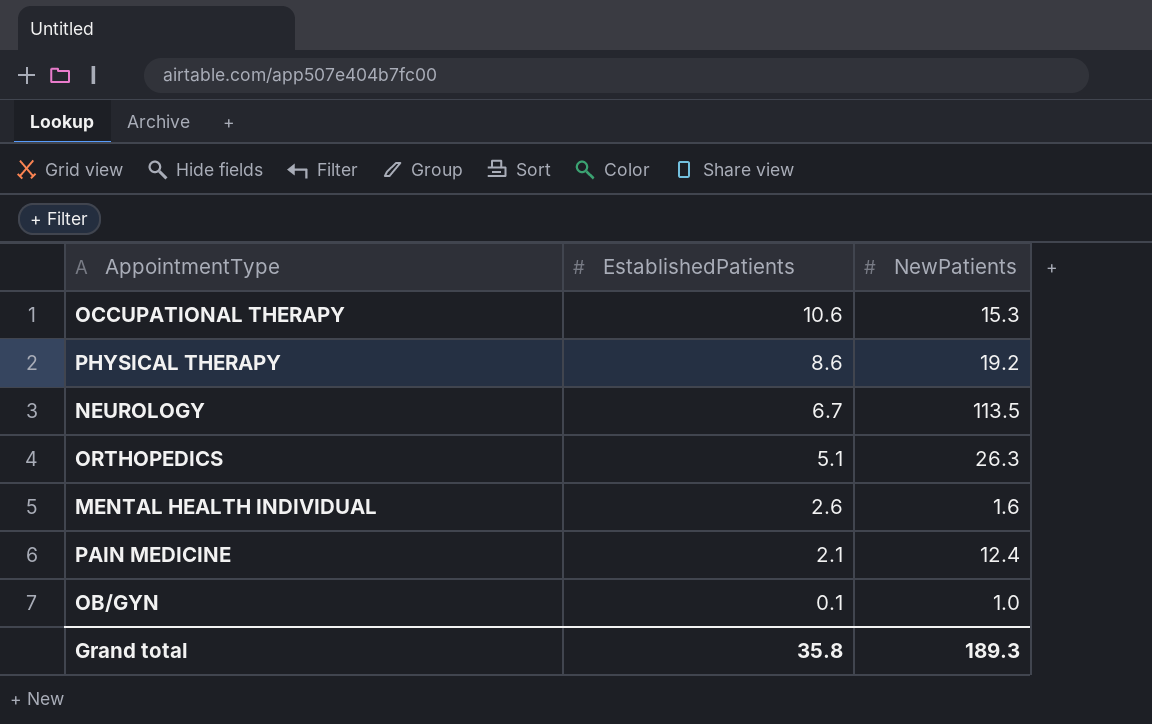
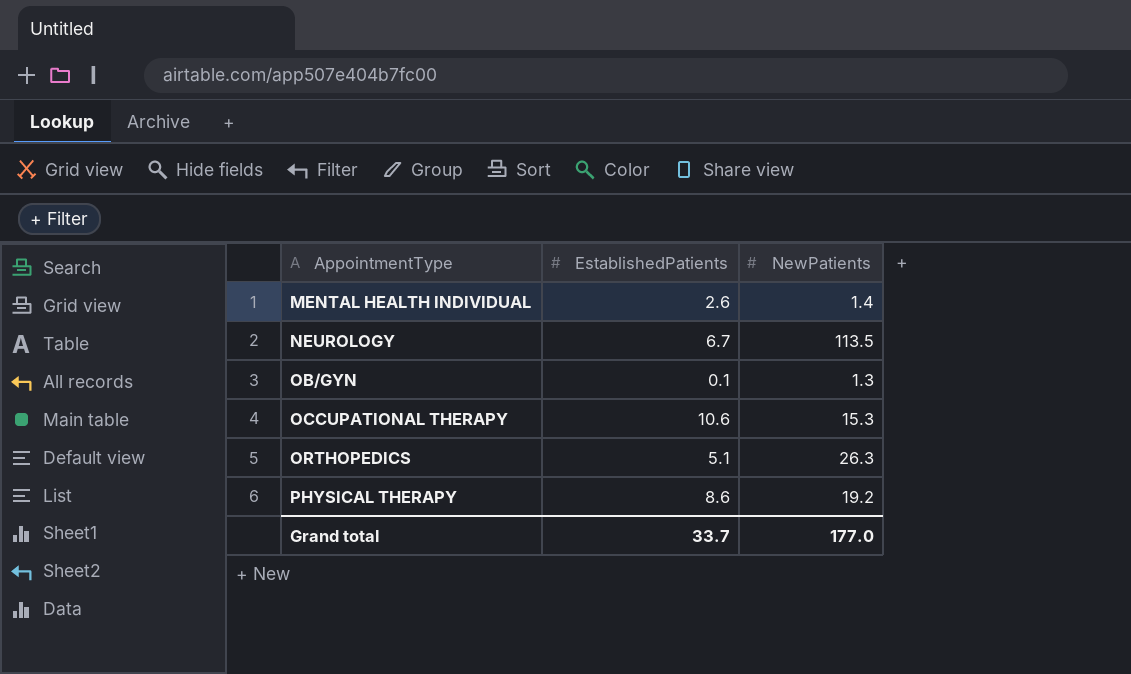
row order: EstablishedPatients descending -> AppointmentType ascending
row PAIN MEDICINE: 2.1 | 12.4 -> none
MENTAL HEALTH INDIVIDUAL | NewPatients: 1.6 -> 1.4
OB/GYN | NewPatients: 1.0 -> 1.3
Grand total | EstablishedPatients: 35.8 -> 33.7
Grand total | NewPatients: 189.3 -> 177.0

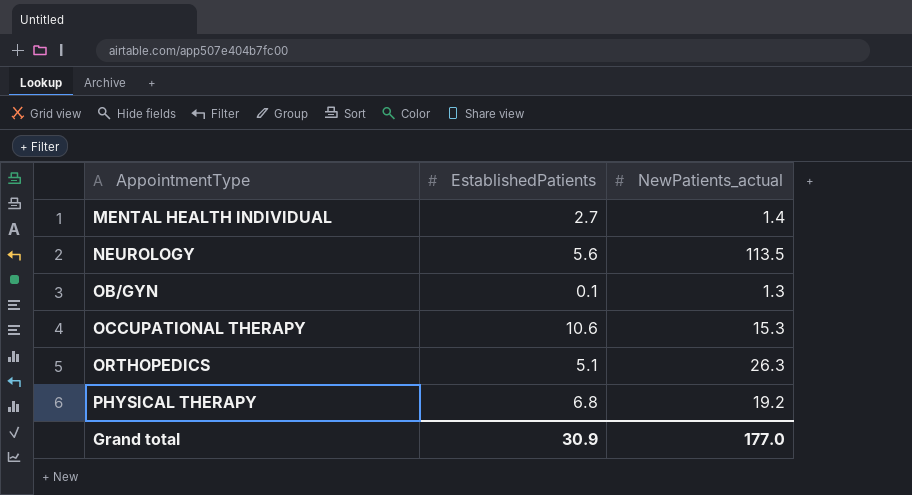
column name: NewPatients -> NewPatients_actual
MENTAL HEALTH INDIVIDUAL | EstablishedPatients: 2.6 -> 2.7
NEUROLOGY | EstablishedPatients: 6.7 -> 5.6
PHYSICAL THERAPY | EstablishedPatients: 8.6 -> 6.8
Grand total | EstablishedPatients: 33.7 -> 30.9

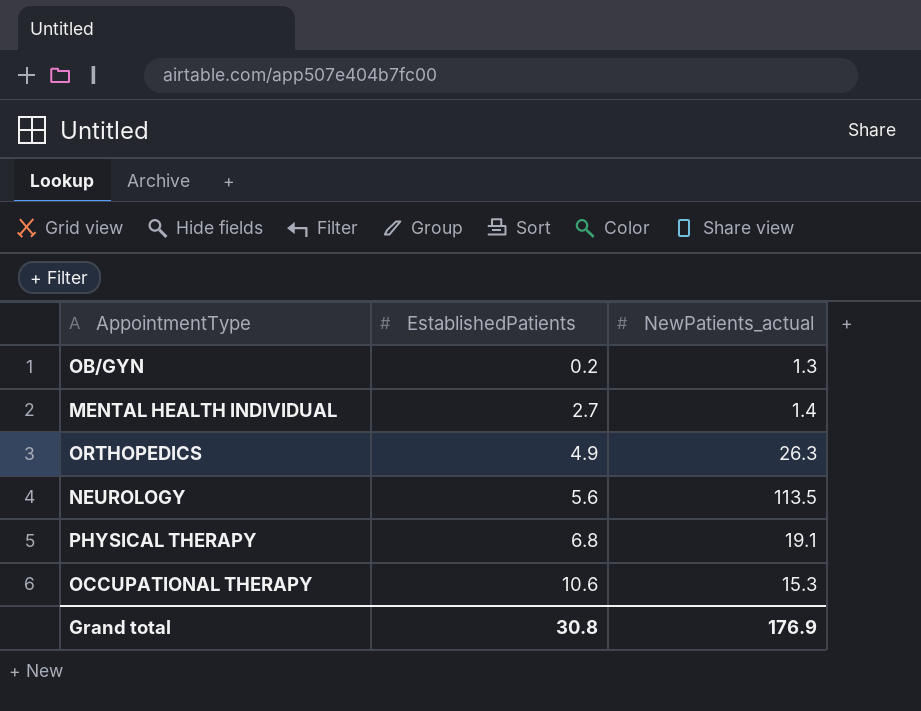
row order: AppointmentType ascending -> EstablishedPatients ascending
OB/GYN | EstablishedPatients: 0.1 -> 0.2
ORTHOPEDICS | EstablishedPatients: 5.1 -> 4.9
PHYSICAL THERAPY | NewPatients_actual: 19.2 -> 19.1
Grand total | EstablishedPatients: 30.9 -> 30.8
Grand total | NewPatients_actual: 177.0 -> 176.9

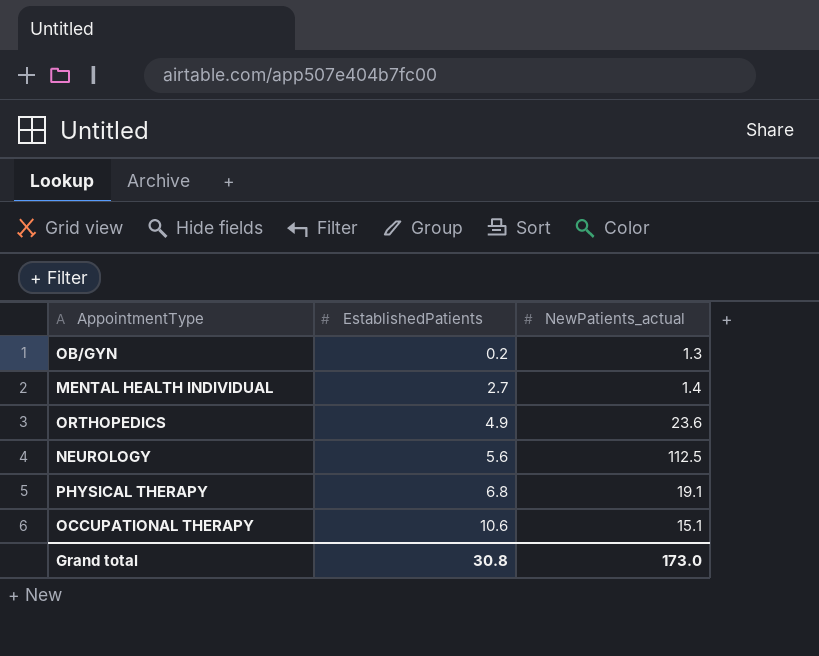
ORTHOPEDICS | NewPatients_actual: 26.3 -> 23.6
NEUROLOGY | NewPatients_actual: 113.5 -> 112.5
OCCUPATIONAL THERAPY | NewPatients_actual: 15.3 -> 15.1
Grand total | NewPatients_actual: 176.9 -> 173.0

